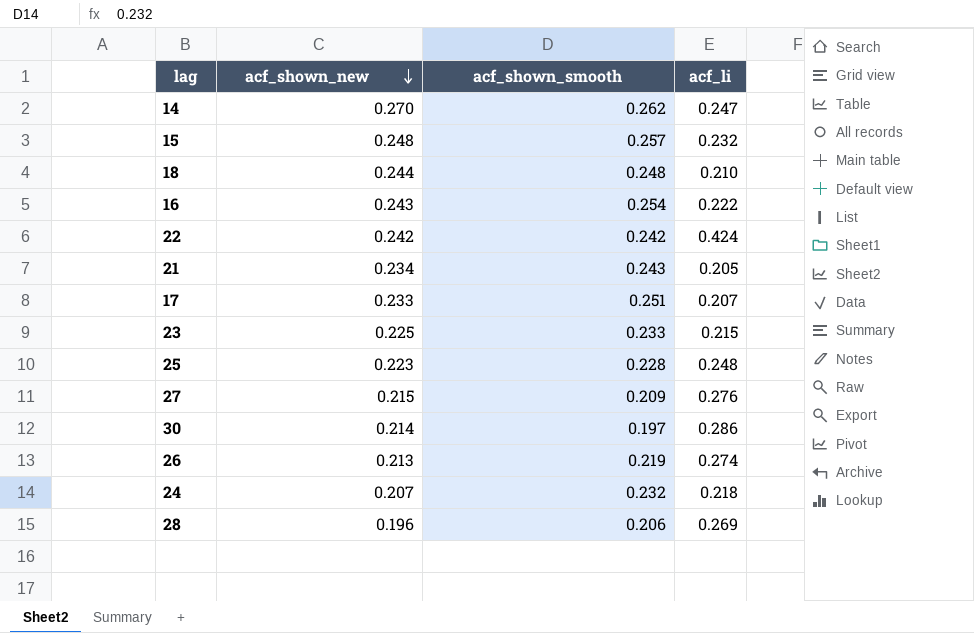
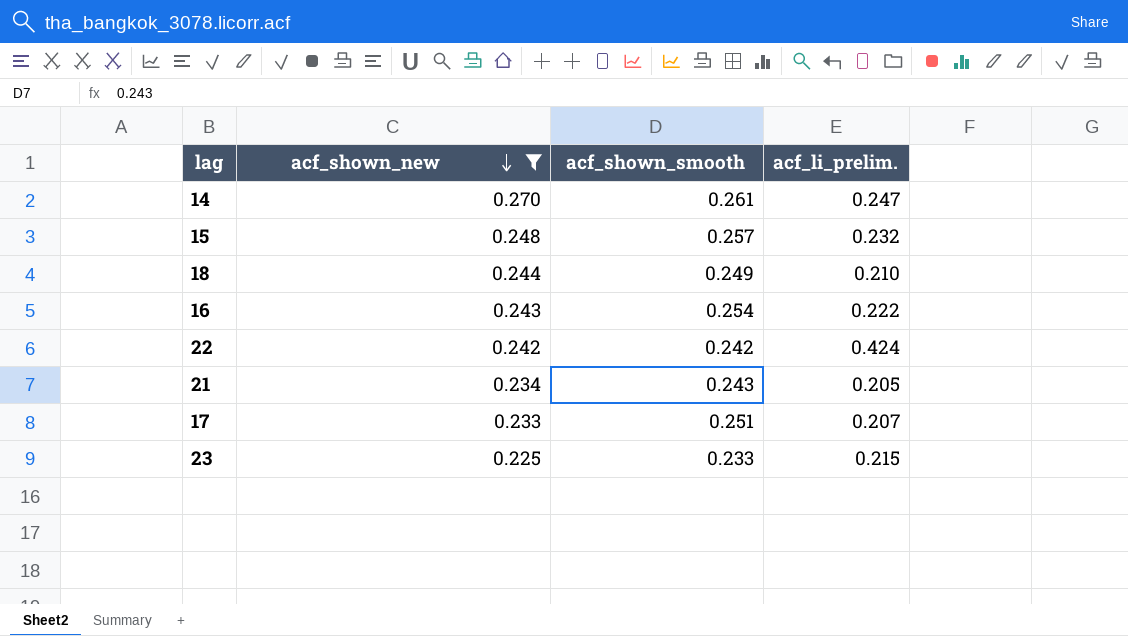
filter: none -> acf_shown_new >= 0.225
column name: acf_li -> acf_li_prelim.
14 | acf_shown_smooth: 0.262 -> 0.261
18 | acf_shown_smooth: 0.248 -> 0.249

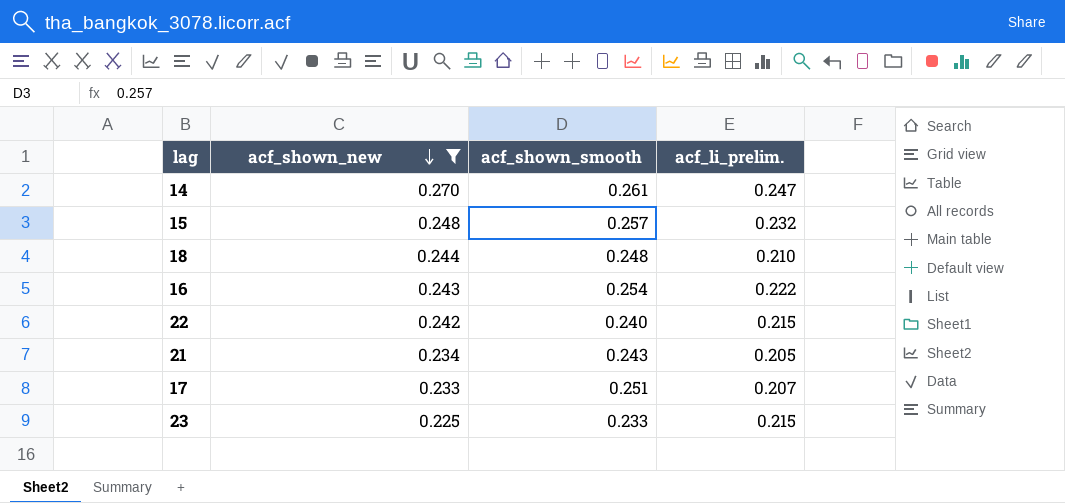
18 | acf_shown_smooth: 0.249 -> 0.248
22 | acf_shown_smooth: 0.242 -> 0.240
22 | acf_li_prelim.: 0.424 -> 0.215

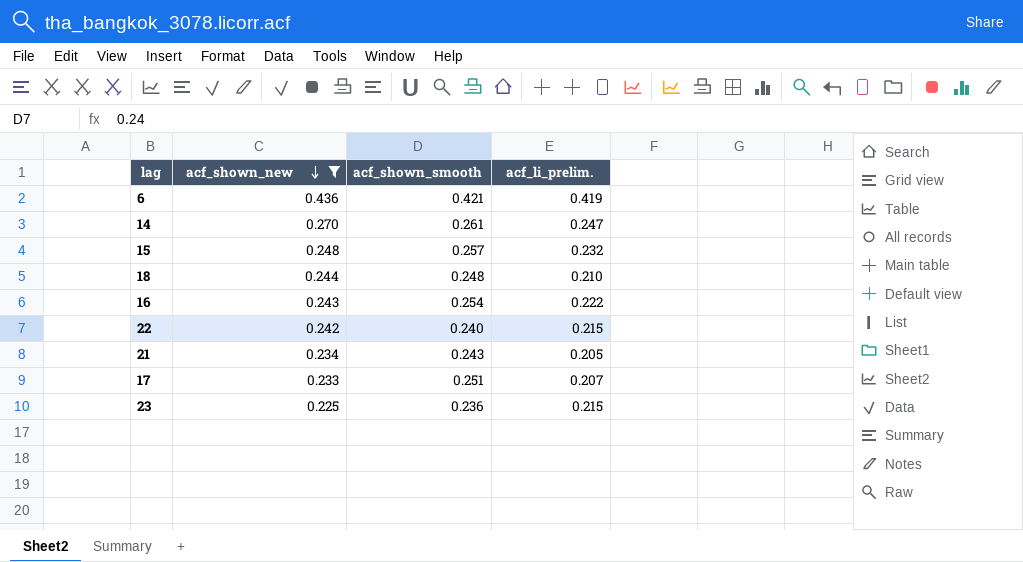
row 6: none -> 0.436 | 0.421 | 0.419
23 | acf_shown_smooth: 0.233 -> 0.236

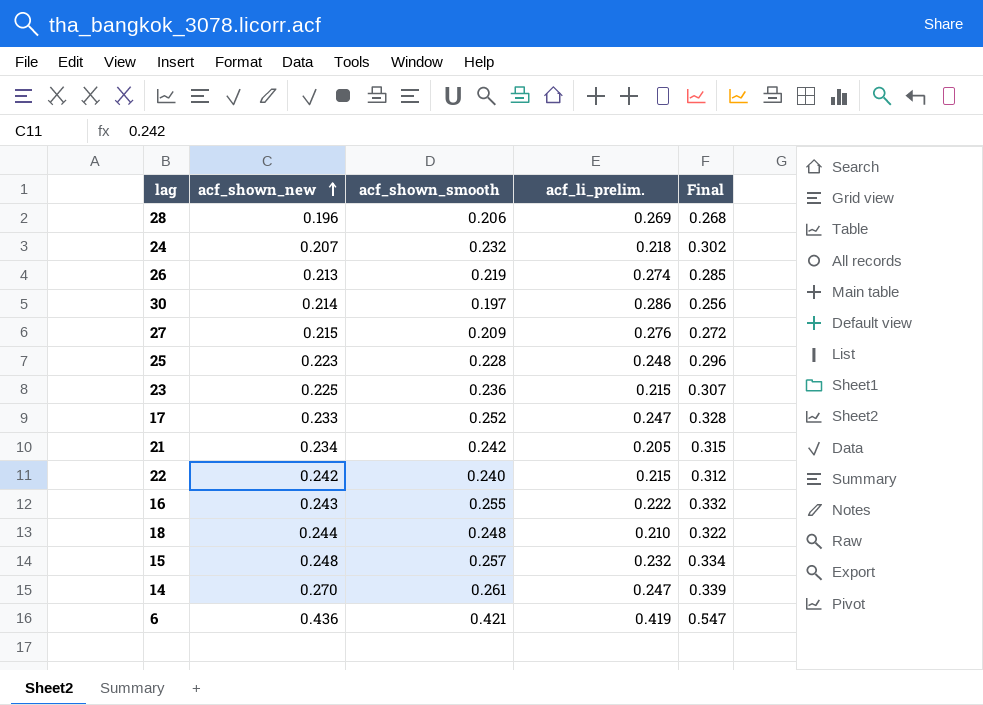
filter: acf_shown_new >= 0.225 -> none
row order: acf_shown_new descending -> acf_shown_new ascending
column Final | formula: none -> [acf_shown_smooth] * 1.3
17 | acf_shown_smooth: 0.251 -> 0.252
17 | acf_li_prelim.: 0.207 -> 0.247
21 | acf_shown_smooth: 0.243 -> 0.242
16 | acf_shown_smooth: 0.254 -> 0.255

